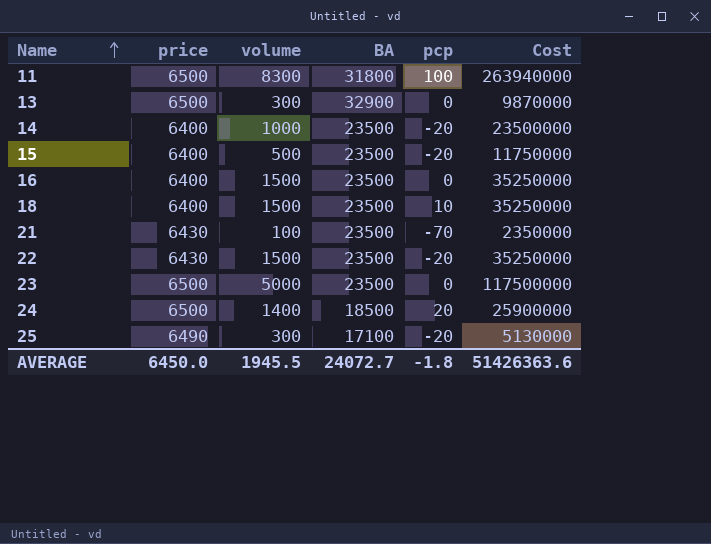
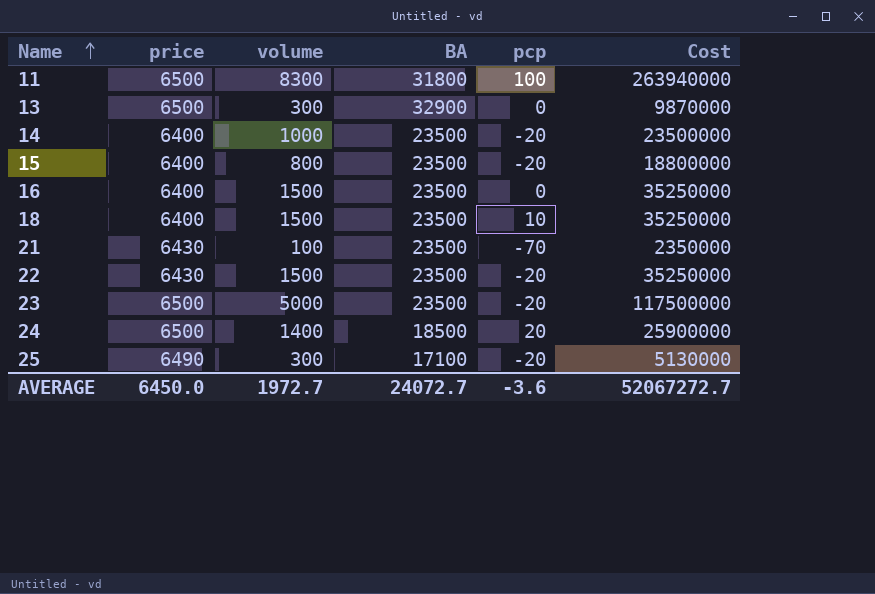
15 | volume: 500 -> 800
15 | Cost: 11750000 -> 18800000
23 | pcp: 0 -> -20
AVERAGE | volume: 1945.5 -> 1972.7
AVERAGE | pcp: -1.8 -> -3.6
AVERAGE | Cost: 51426363.6 -> 52067272.7

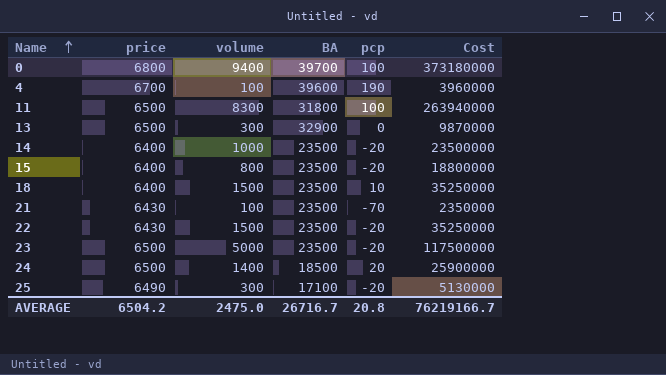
row 16: 6400 | 1500 | 23500 | 0 | 35250000 -> none
row 0: none -> 6800 | 9400 | 39700 | 100 | 373180000
row 4: none -> 6700 | 100 | 39600 | 190 | 3960000
AVERAGE | price: 6450.0 -> 6504.2
AVERAGE | volume: 1972.7 -> 2475.0
AVERAGE | BA: 24072.7 -> 26716.7
AVERAGE | pcp: -3.6 -> 20.8
AVERAGE | Cost: 52067272.7 -> 76219166.7

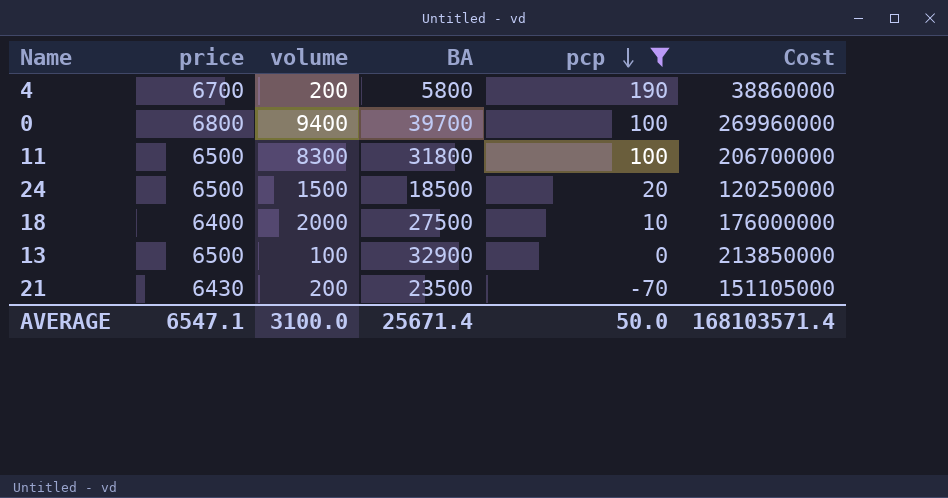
filter: none -> pcp != -20
row order: Name ascending -> pcp descending
column Cost | formula: [volume] * [BA] -> [price] * [BA]
4 | volume: 100 -> 200
4 | BA: 39600 -> 5800
24 | volume: 1400 -> 1500
18 | volume: 1500 -> 2000
18 | BA: 23500 -> 27500
13 | volume: 300 -> 100
21 | volume: 100 -> 200
AVERAGE | price: 6504.2 -> 6547.1
AVERAGE | volume: 2475.0 -> 3100.0
AVERAGE | BA: 26716.7 -> 25671.4
AVERAGE | pcp: 20.8 -> 50.0
AVERAGE | Cost: 76219166.7 -> 168103571.4

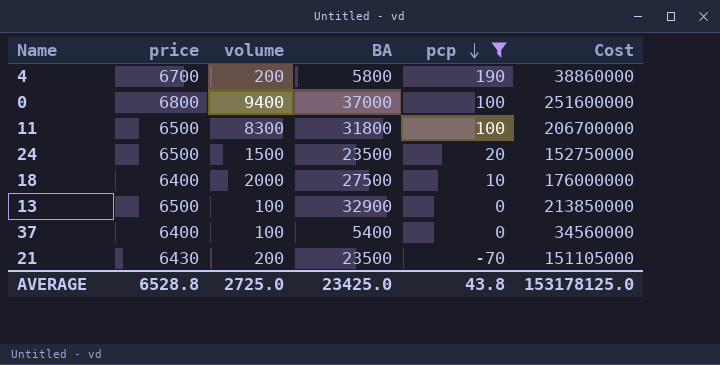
0 | BA: 39700 -> 37000
0 | Cost: 269960000 -> 251600000
24 | BA: 18500 -> 23500
24 | Cost: 120250000 -> 152750000
row 37: none -> 6400 | 100 | 5400 | 0 | 34560000
AVERAGE | price: 6547.1 -> 6528.8
AVERAGE | volume: 3100.0 -> 2725.0
AVERAGE | BA: 25671.4 -> 23425.0
AVERAGE | pcp: 50.0 -> 43.8
AVERAGE | Cost: 168103571.4 -> 153178125.0

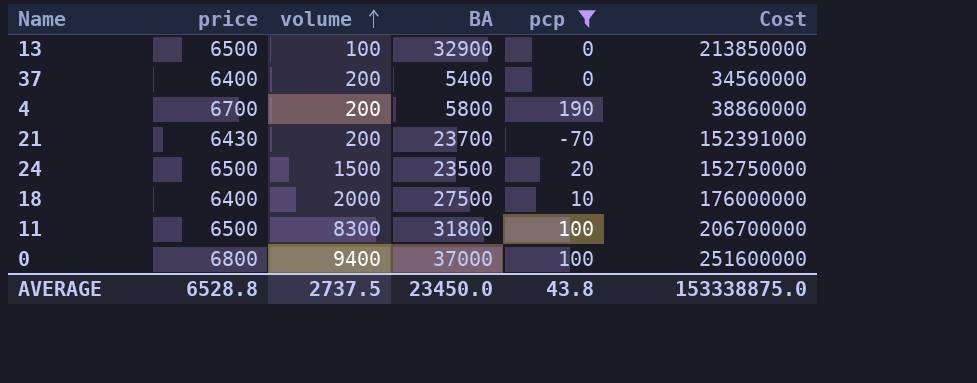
row order: pcp descending -> volume ascending
37 | volume: 100 -> 200
21 | BA: 23500 -> 23700
21 | Cost: 151105000 -> 152391000
AVERAGE | volume: 2725.0 -> 2737.5
AVERAGE | BA: 23425.0 -> 23450.0
AVERAGE | Cost: 153178125.0 -> 153338875.0

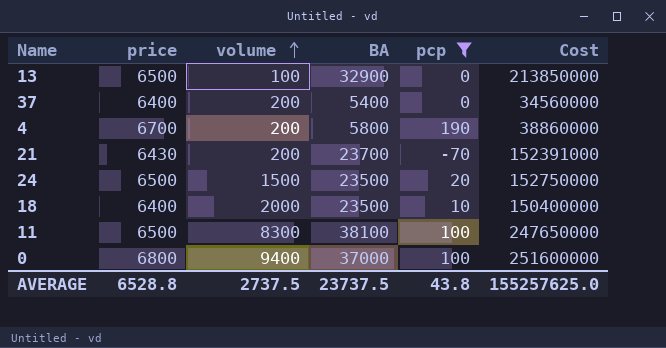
18 | BA: 27500 -> 23500
18 | Cost: 176000000 -> 150400000
11 | BA: 31800 -> 38100
11 | Cost: 206700000 -> 247650000
AVERAGE | BA: 23450.0 -> 23737.5
AVERAGE | Cost: 153338875.0 -> 155257625.0

